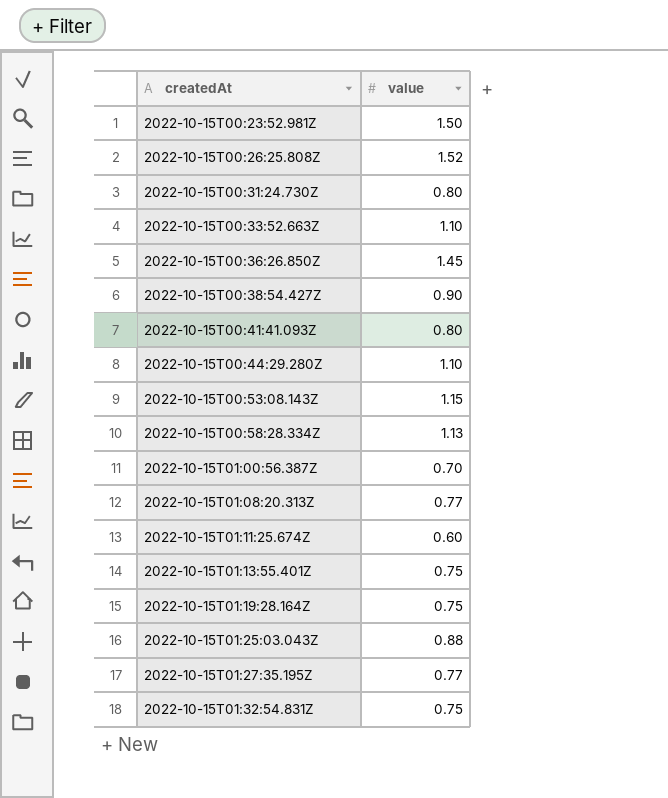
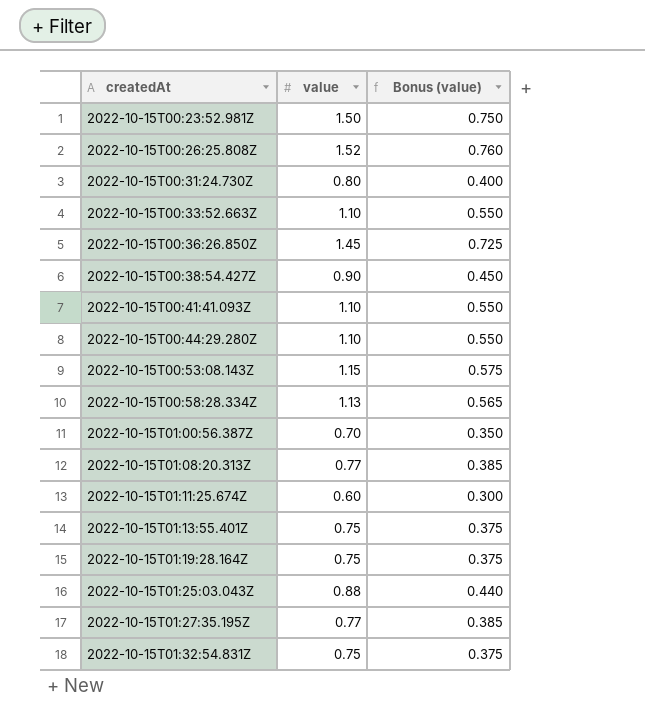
column Bonus (value) | formula: none -> [value] * 0.5
2022-10-15T00:41:41.093Z | value: 0.80 -> 1.10

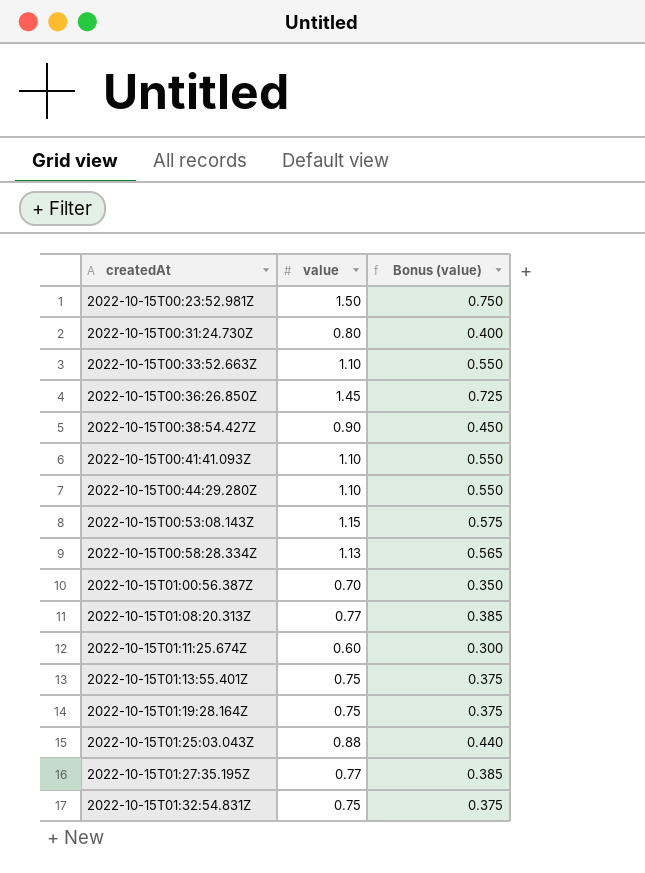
row 2022-10-15T00:26:25.808Z: 1.52 | 0.760 -> none

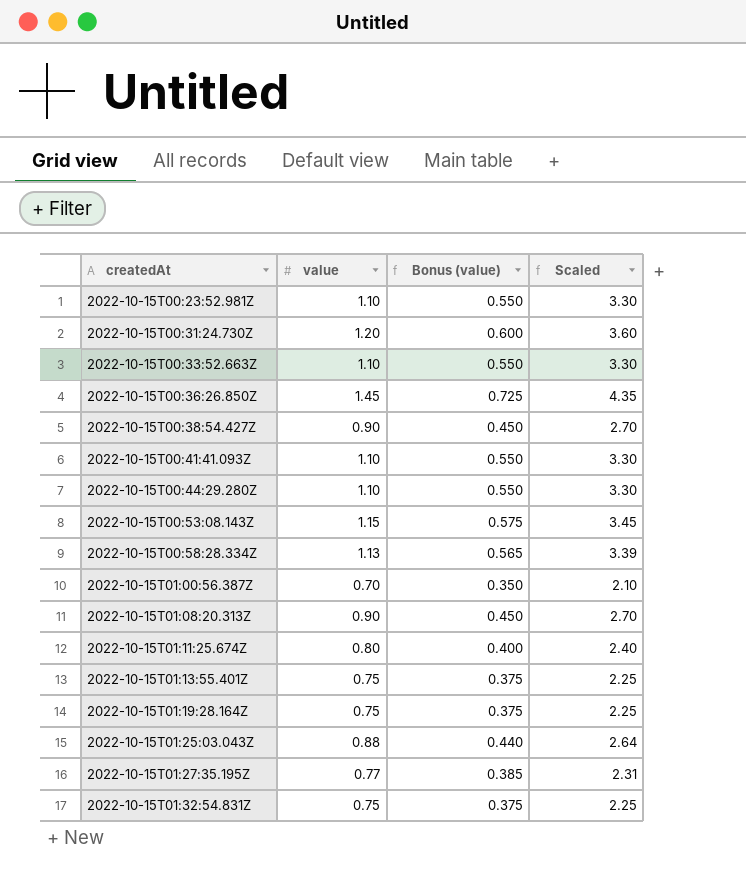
column Scaled | formula: none -> [value] * 3
2022-10-15T00:23:52.981Z | value: 1.50 -> 1.10
2022-10-15T00:23:52.981Z | Bonus (value): 0.750 -> 0.550
2022-10-15T00:31:24.730Z | value: 0.80 -> 1.20
2022-10-15T00:31:24.730Z | Bonus (value): 0.400 -> 0.600
2022-10-15T01:08:20.313Z | value: 0.77 -> 0.90
2022-10-15T01:08:20.313Z | Bonus (value): 0.385 -> 0.450
2022-10-15T01:11:25.674Z | value: 0.60 -> 0.80
2022-10-15T01:11:25.674Z | Bonus (value): 0.300 -> 0.400

